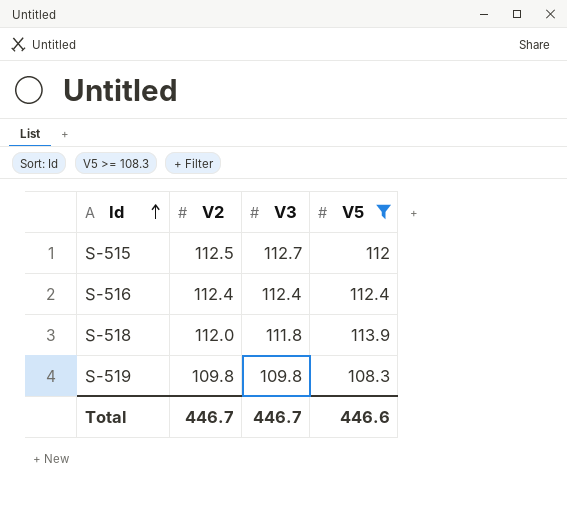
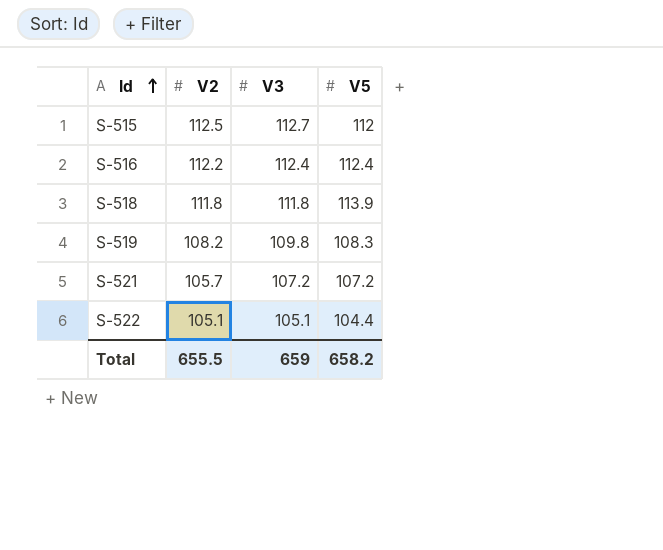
filter: V5 >= 108.3 -> none
S-516 | V2: 112.4 -> 112.2
S-518 | V2: 112.0 -> 111.8
S-519 | V2: 109.8 -> 108.2
Total | V2: 446.7 -> 655.5
Total | V3: 446.7 -> 659
Total | V5: 446.6 -> 658.2

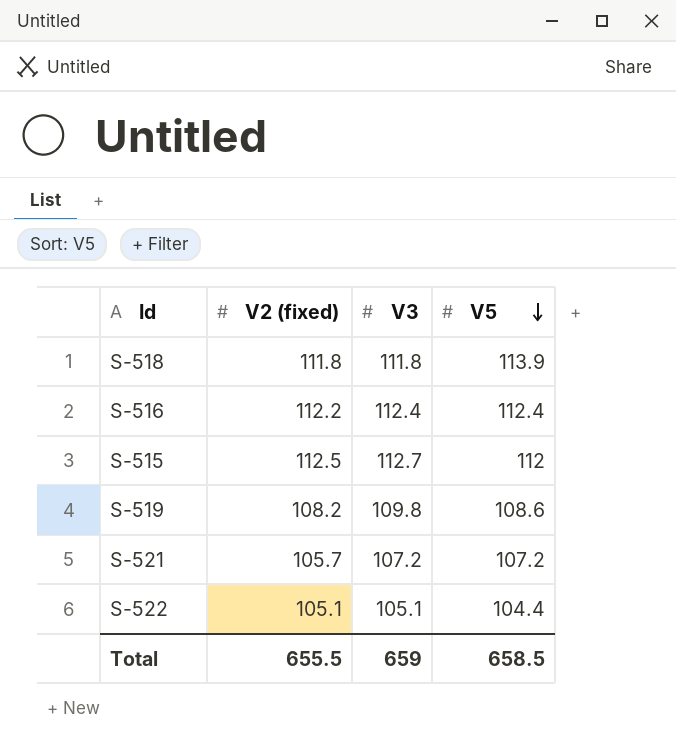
row order: Id ascending -> V5 descending
column name: V2 -> V2 (fixed)
S-519 | V5: 108.3 -> 108.6
Total | V5: 658.2 -> 658.5

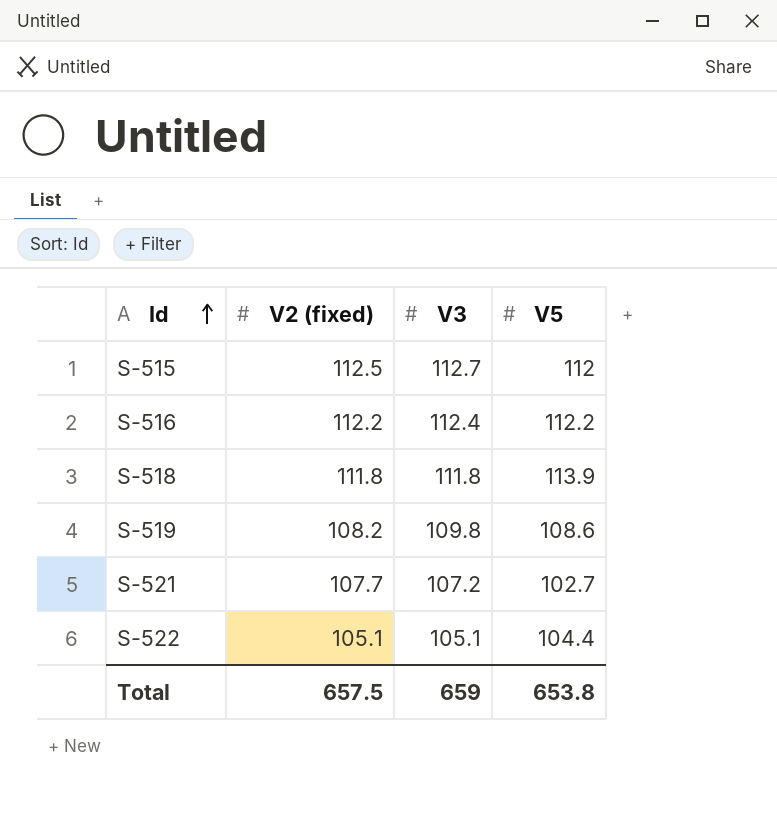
row order: V5 descending -> Id ascending
S-516 | V5: 112.4 -> 112.2
S-521 | V2 (fixed): 105.7 -> 107.7
S-521 | V5: 107.2 -> 102.7
Total | V2 (fixed): 655.5 -> 657.5
Total | V5: 658.5 -> 653.8

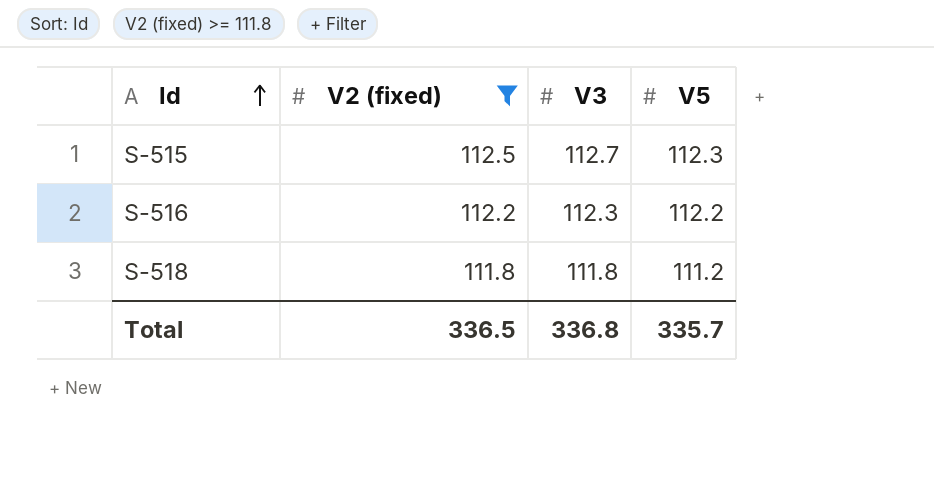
filter: none -> V2 (fixed) >= 111.8
S-515 | V5: 112 -> 112.3
S-516 | V3: 112.4 -> 112.3
S-518 | V5: 113.9 -> 111.2
Total | V2 (fixed): 657.5 -> 336.5
Total | V3: 659 -> 336.8
Total | V5: 653.8 -> 335.7

